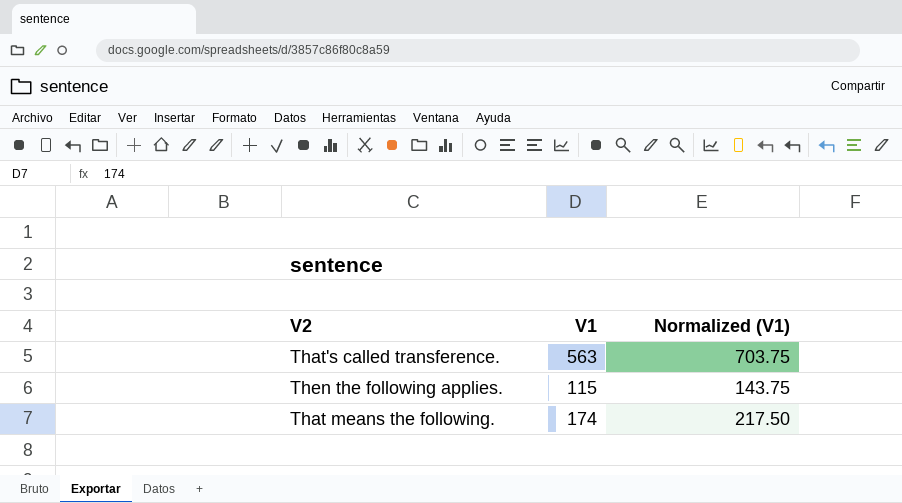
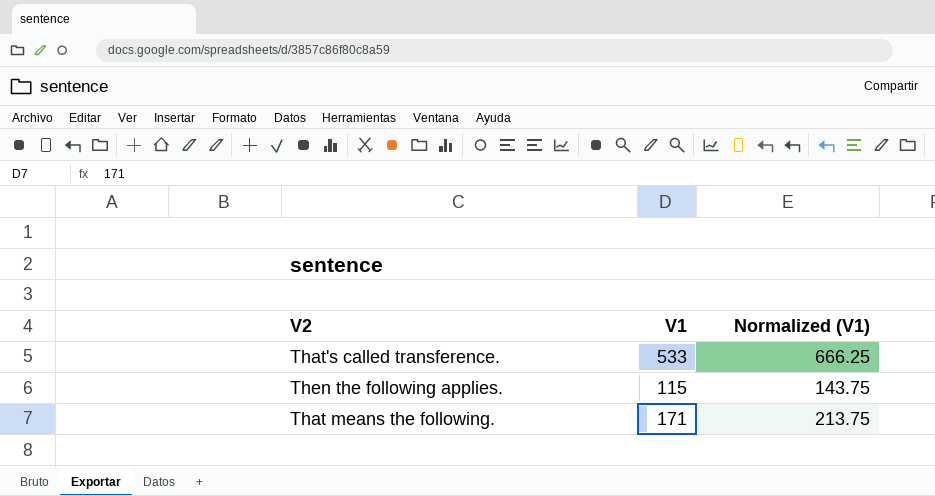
That's called transference. | V1: 563 -> 533
That's called transference. | Normalized (V1): 703.75 -> 666.25
That means the following. | V1: 174 -> 171
That means the following. | Normalized (V1): 217.50 -> 213.75

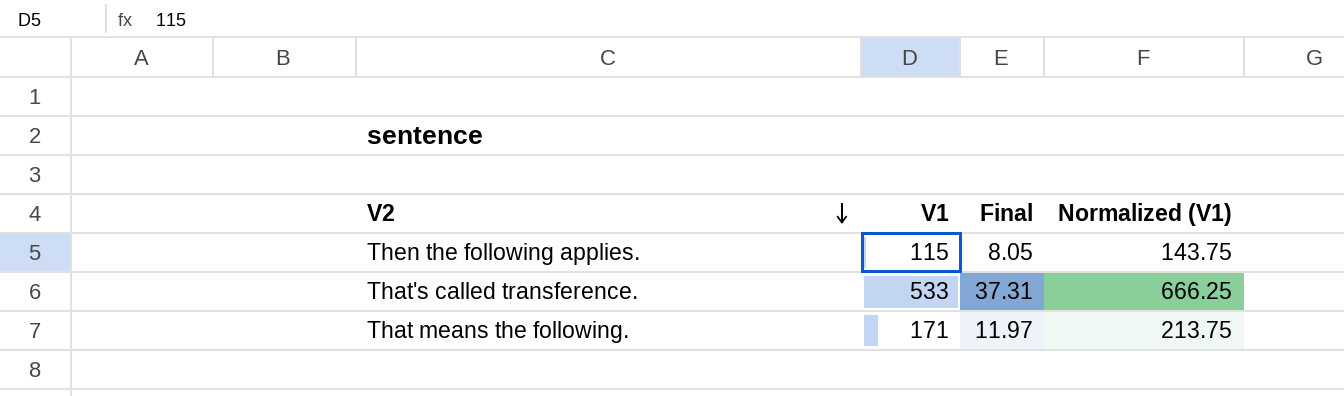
row order: none -> V2 descending
column Final | formula: none -> [V1] * 0.07

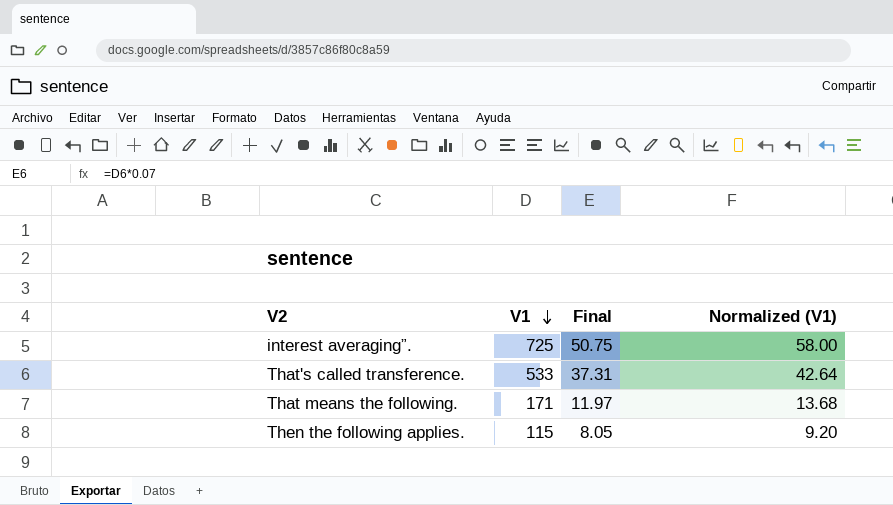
row order: V2 descending -> V1 descending
column Normalized (V1) | formula: [V1] * 1.25 -> [V1] * 0.08
row interest averaging”.: none -> 725 | 50.75 | 58.00

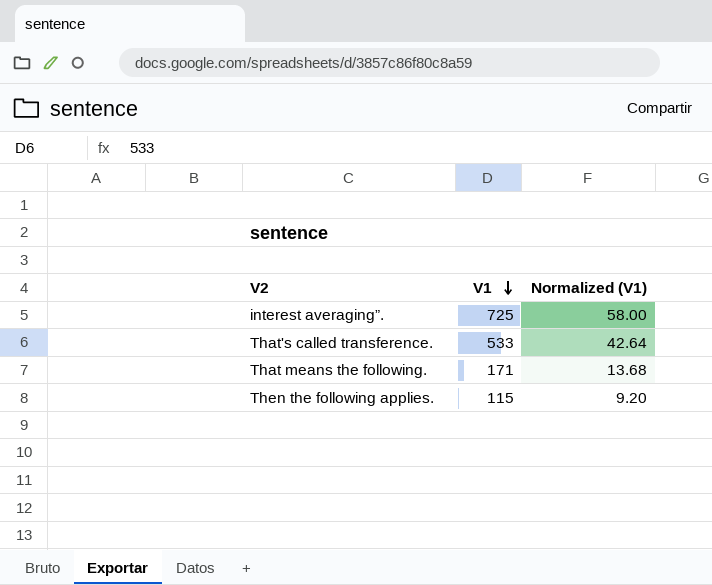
column Final | formula: [V1] * 0.07 -> none

